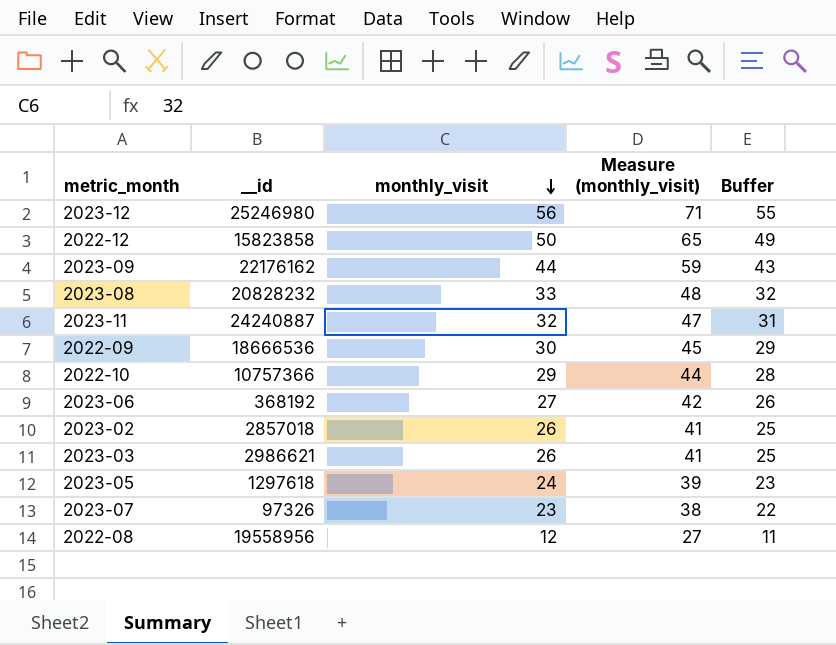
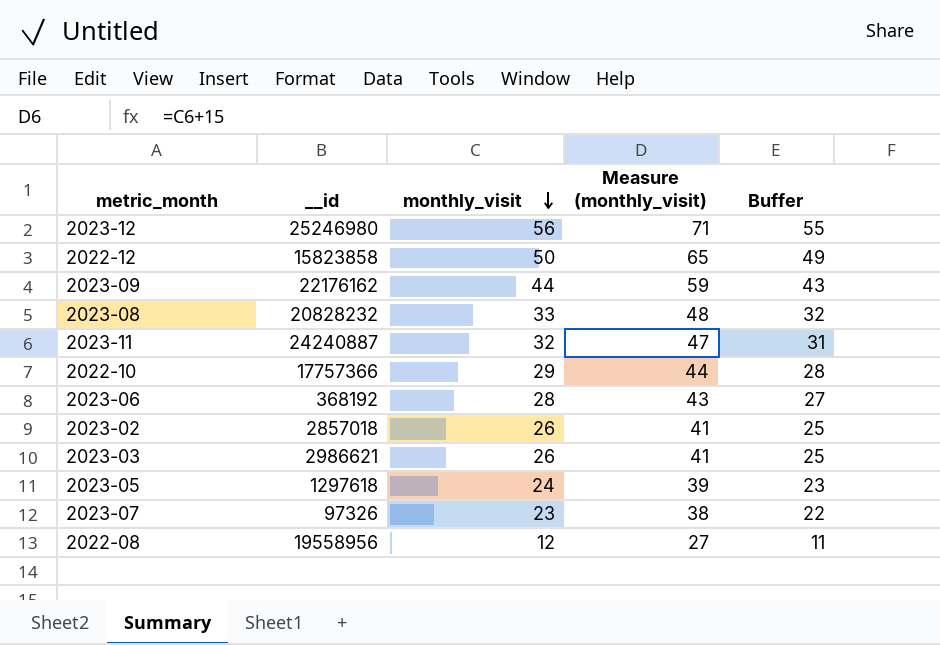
row 2022-09: 18666536 | 30 | 45 | 29 -> none
2022-10 | __id: 10757366 -> 17757366
2023-06 | monthly_visit: 27 -> 28
2023-06 | Measure (monthly_visit): 42 -> 43
2023-06 | Buffer: 26 -> 27

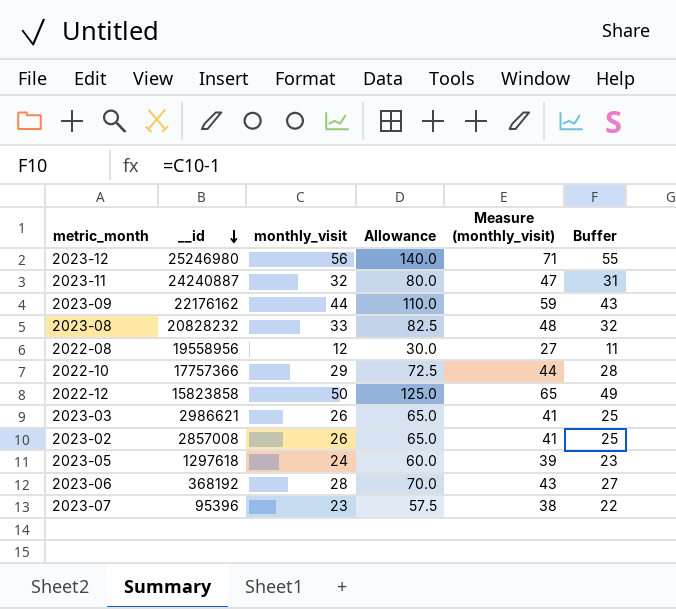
row order: monthly_visit descending -> __id descending
column Allowance | formula: none -> [monthly_visit] * 2.5
2023-02 | __id: 2857018 -> 2857008
2023-07 | __id: 97326 -> 95396

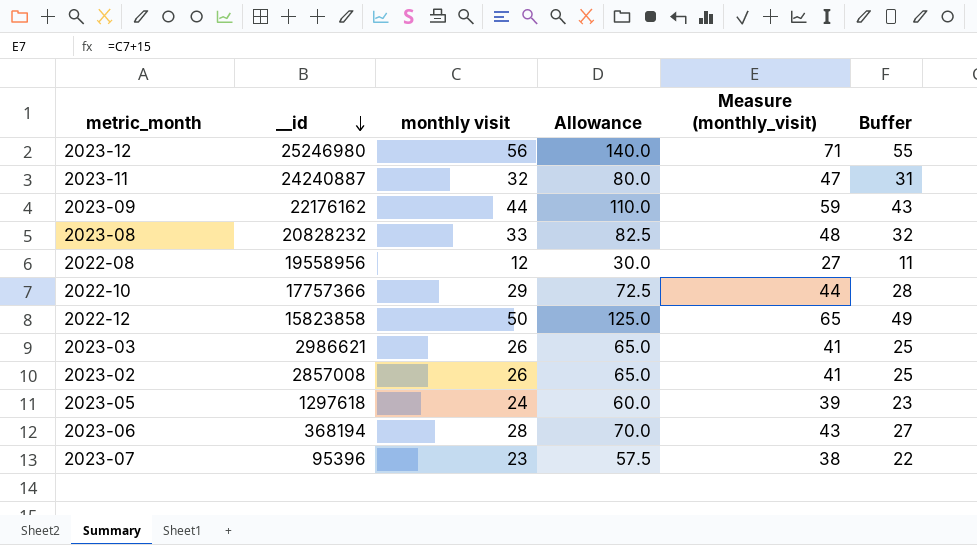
column name: monthly_visit -> monthly visit
2023-06 | __id: 368192 -> 368194

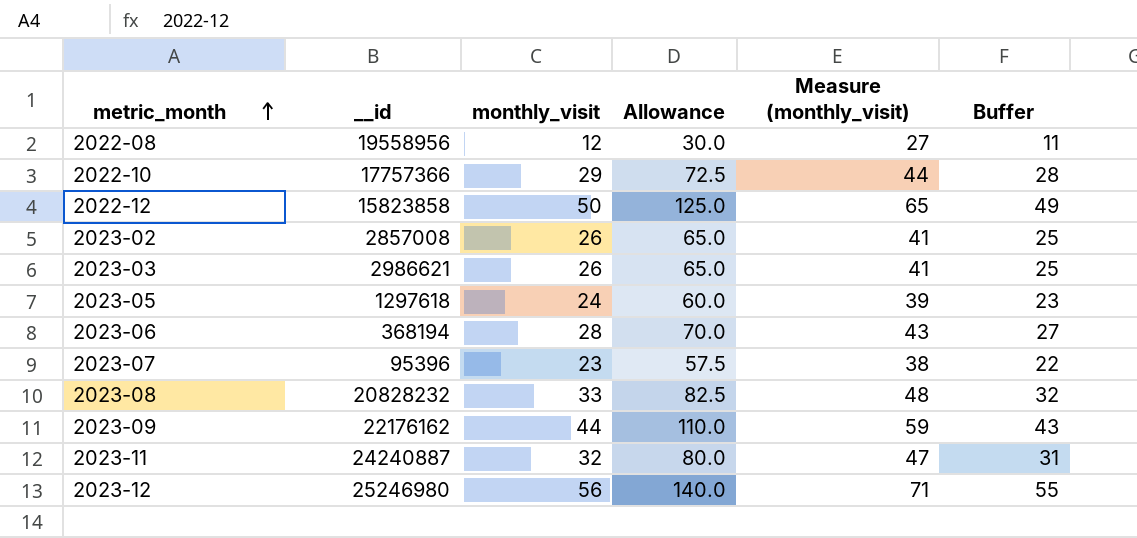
row order: __id descending -> metric_month ascending
column name: monthly visit -> monthly_visit

